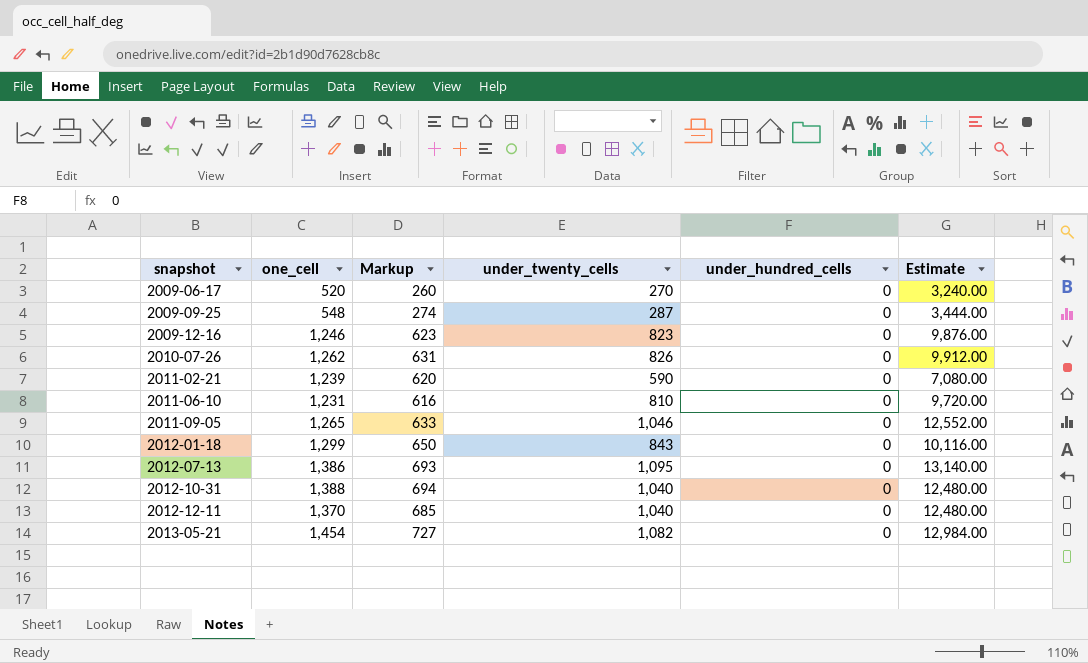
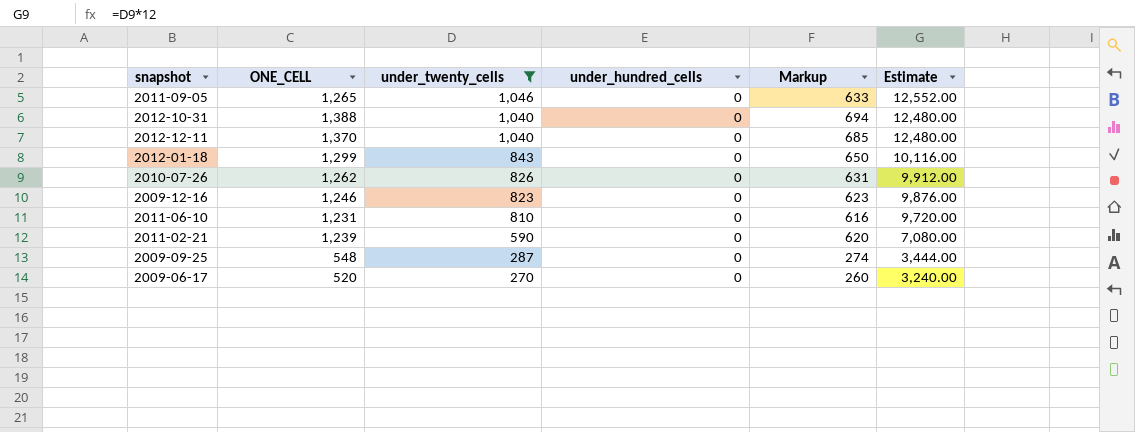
filter: none -> under_twenty_cells <= 1,046
row order: snapshot ascending -> under_twenty_cells descending
column name: one_cell -> ONE_CELL
column Markup | position: 3 -> 5

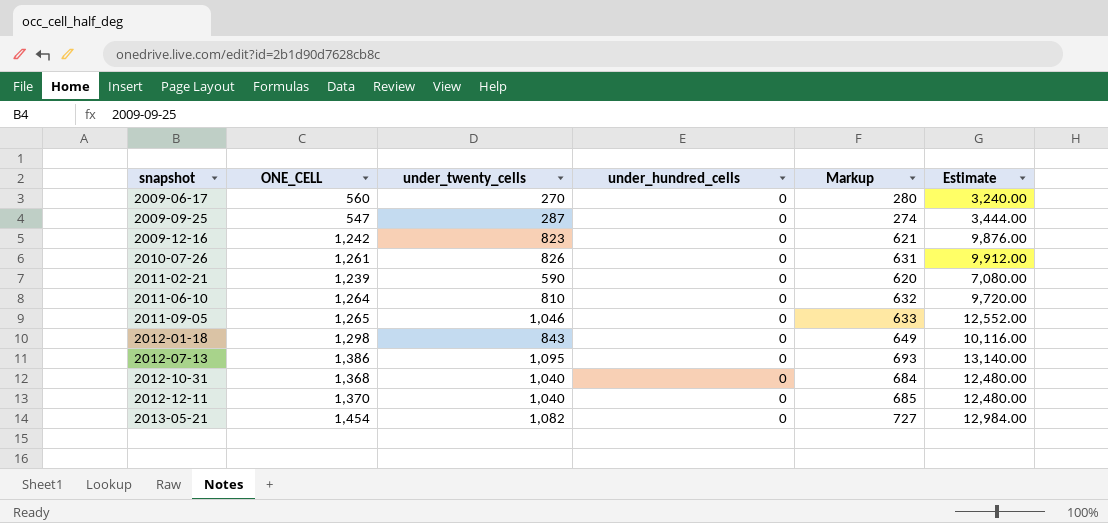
filter: under_twenty_cells <= 1,046 -> none
row order: under_twenty_cells descending -> snapshot ascending
2009-06-17 | ONE_CELL: 520 -> 560
2009-06-17 | Markup: 260 -> 280
2009-09-25 | ONE_CELL: 548 -> 547
2009-12-16 | ONE_CELL: 1,246 -> 1,242
2009-12-16 | Markup: 623 -> 621
2010-07-26 | ONE_CELL: 1,262 -> 1,261
2011-06-10 | ONE_CELL: 1,231 -> 1,264
2011-06-10 | Markup: 616 -> 632
2012-01-18 | ONE_CELL: 1,299 -> 1,298
2012-01-18 | Markup: 650 -> 649
2012-10-31 | ONE_CELL: 1,388 -> 1,368
2012-10-31 | Markup: 694 -> 684

